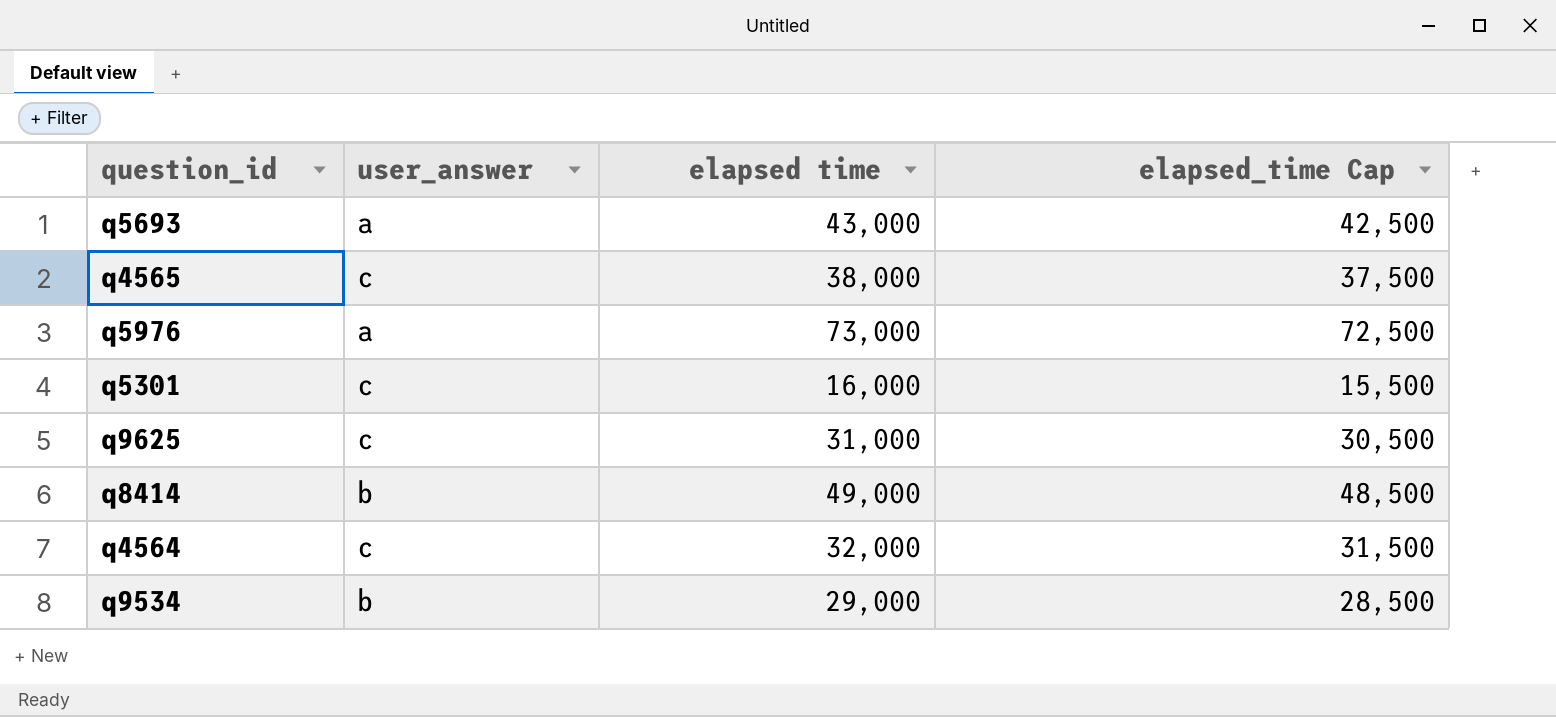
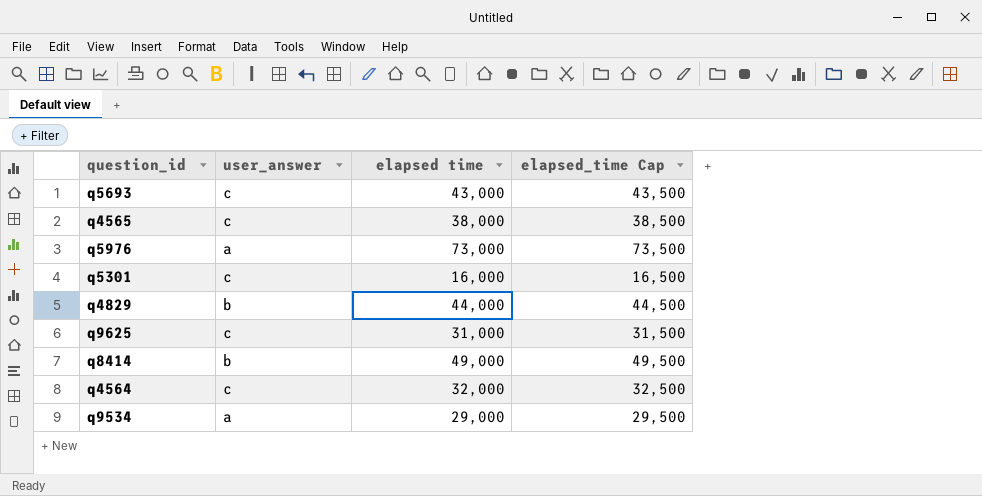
column elapsed_time Cap | formula: [elapsed time] - 500 -> [elapsed time] + 500
q5693 | user_answer: a -> c
row q4829: none -> b | 44,000 | 44,500
q9534 | user_answer: b -> a

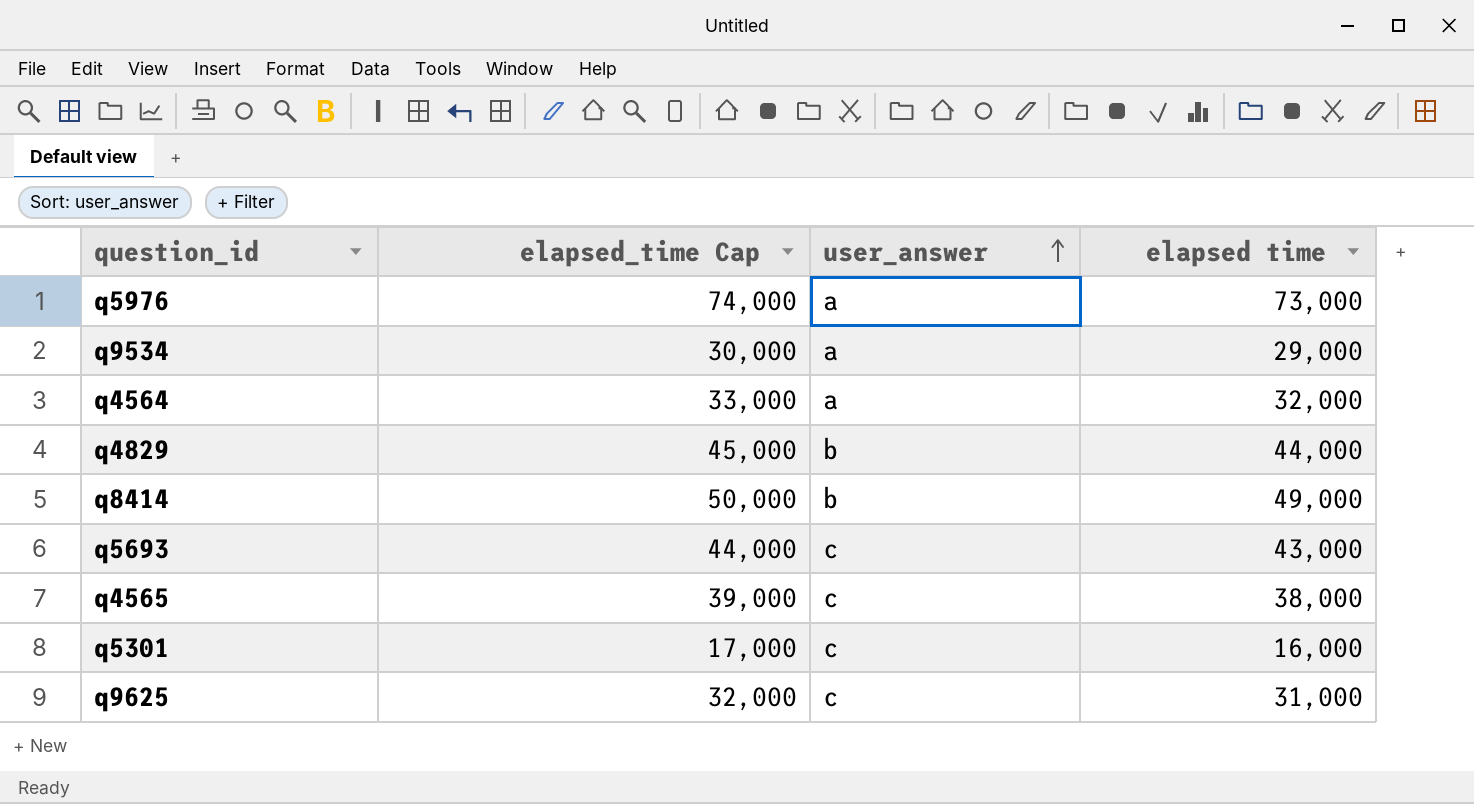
row order: none -> user_answer ascending
column elapsed_time Cap | formula: [elapsed time] + 500 -> [elapsed time] + 1000
column elapsed_time Cap | position: 4 -> 2
q4564 | user_answer: c -> a

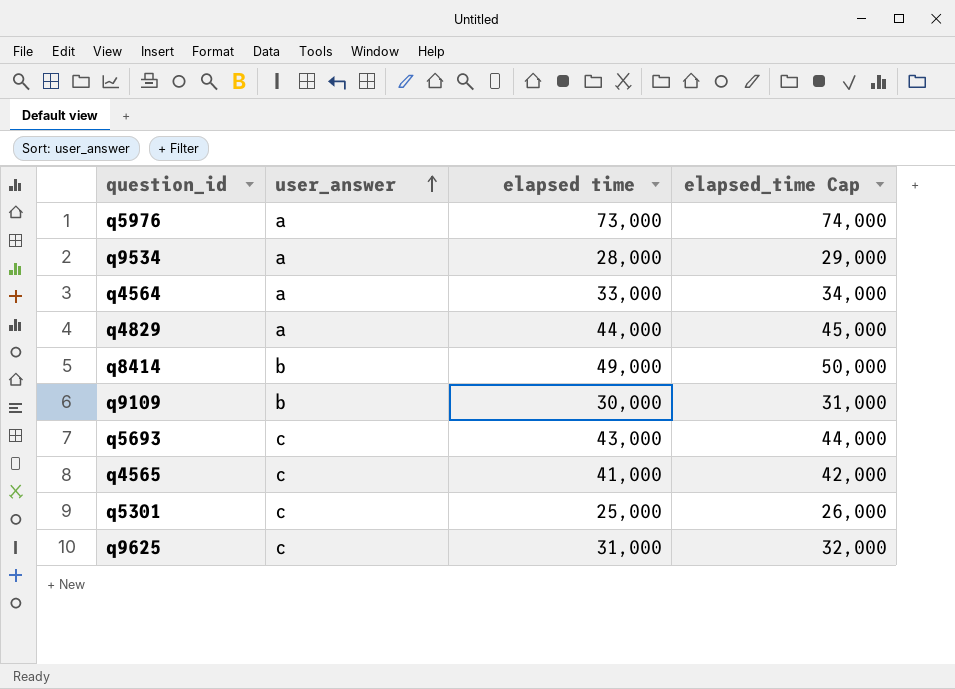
column elapsed_time Cap | position: 2 -> 4
q9534 | elapsed time: 29,000 -> 28,000
q9534 | elapsed_time Cap: 30,000 -> 29,000
q4564 | elapsed time: 32,000 -> 33,000
q4564 | elapsed_time Cap: 33,000 -> 34,000
q4829 | user_answer: b -> a
row q9109: none -> b | 30,000 | 31,000
q4565 | elapsed time: 38,000 -> 41,000
q4565 | elapsed_time Cap: 39,000 -> 42,000
q5301 | elapsed time: 16,000 -> 25,000
q5301 | elapsed_time Cap: 17,000 -> 26,000

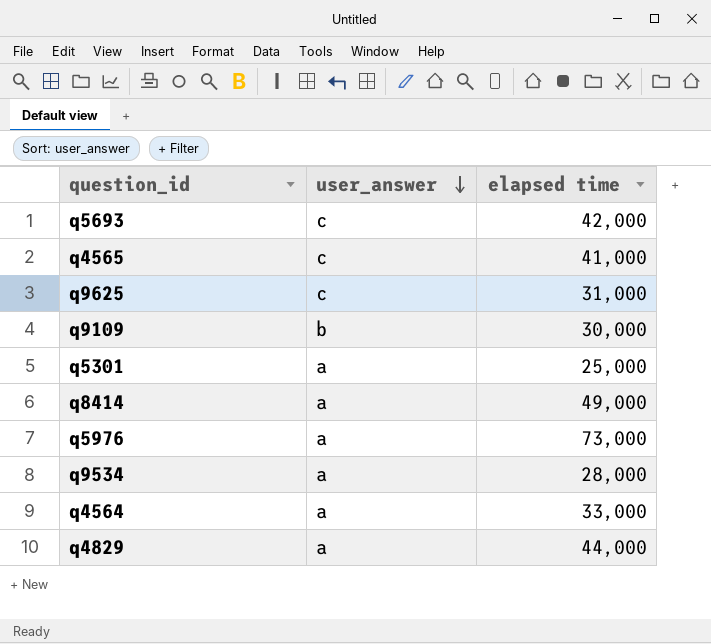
row order: user_answer ascending -> user_answer descending
column elapsed_time Cap | formula: [elapsed time] + 1000 -> none
q5693 | elapsed time: 43,000 -> 42,000
q5301 | user_answer: c -> a
q8414 | user_answer: b -> a

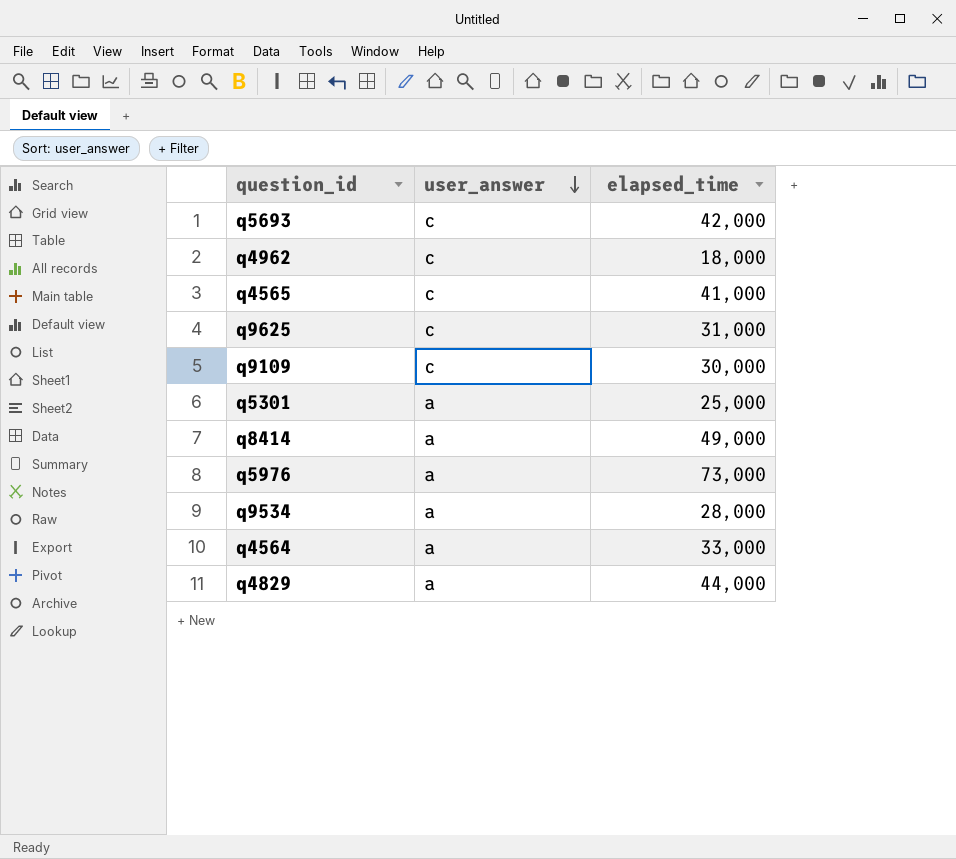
column name: elapsed time -> elapsed_time
row q4962: none -> c | 18,000
q9109 | user_answer: b -> c

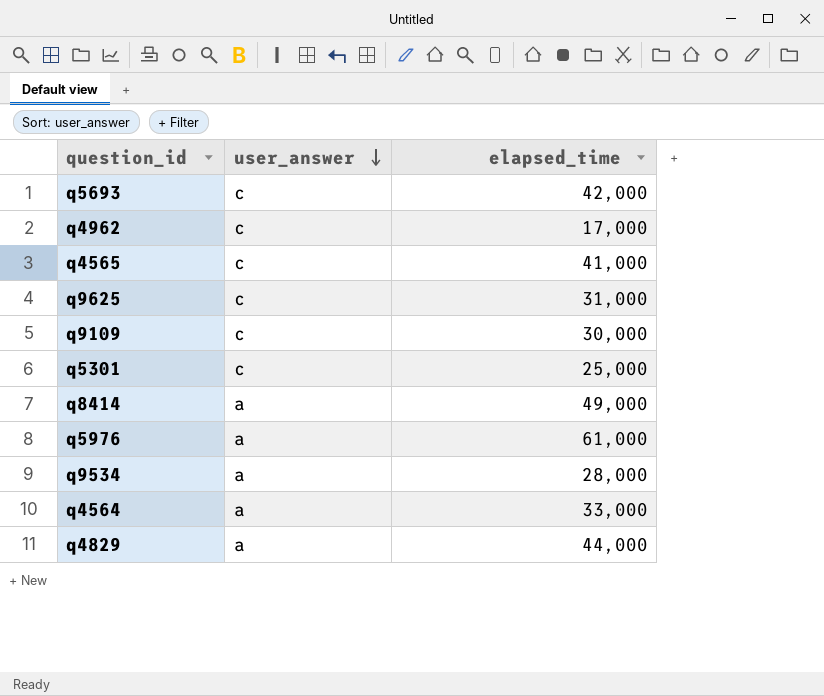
q4962 | elapsed_time: 18,000 -> 17,000
q5301 | user_answer: a -> c
q5976 | elapsed_time: 73,000 -> 61,000

